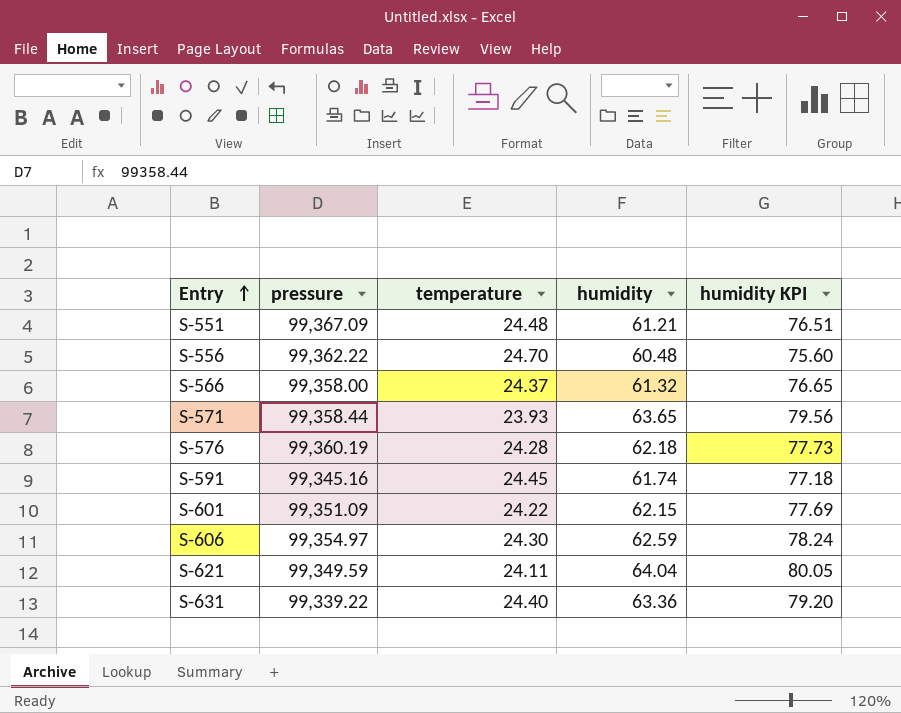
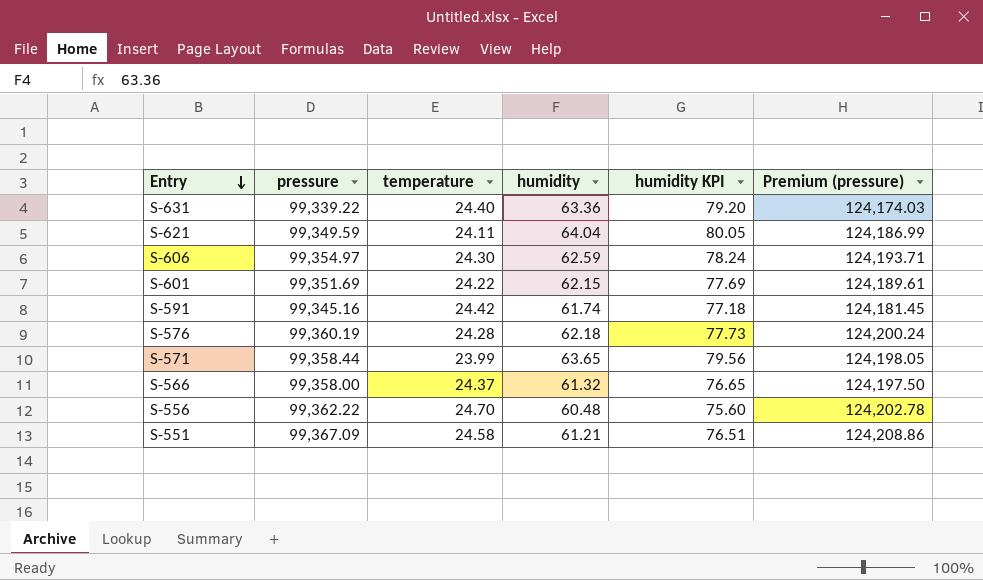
row order: Entry ascending -> Entry descending
column Premium (pressure) | formula: none -> [pressure] * 1.25
S-601 | pressure: 99,351.09 -> 99,351.69
S-591 | temperature: 24.45 -> 24.42
S-571 | temperature: 23.93 -> 23.99
S-551 | temperature: 24.48 -> 24.58

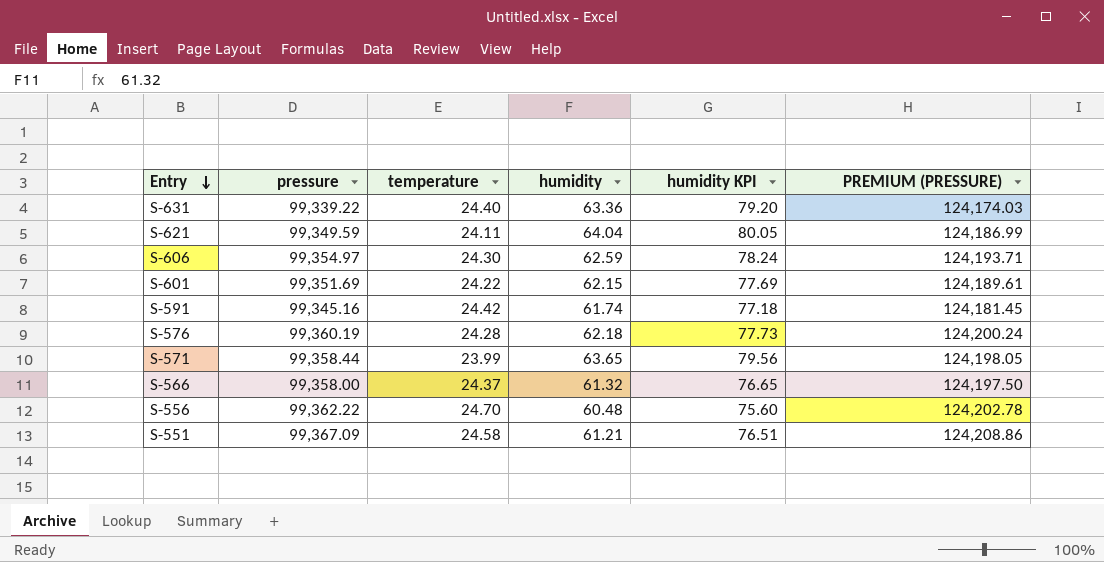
column name: Premium (pressure) -> PREMIUM (PRESSURE)

